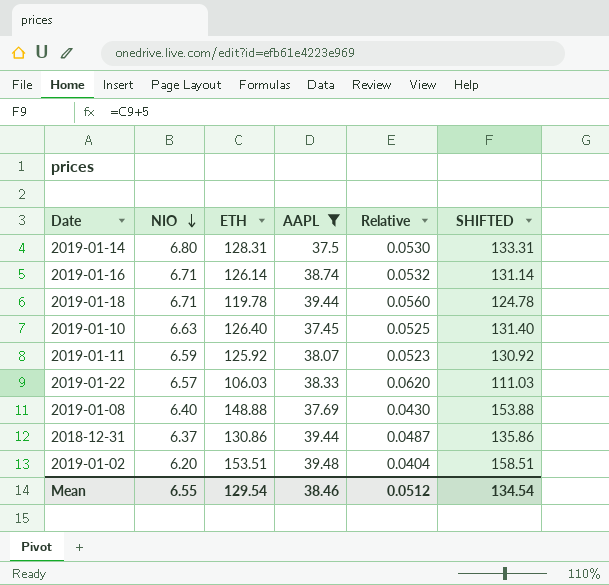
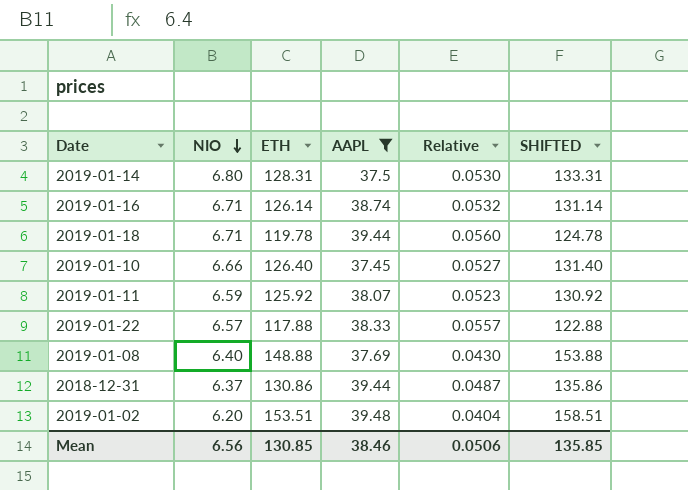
2019-01-10 | NIO: 6.63 -> 6.66
2019-01-10 | Relative: 0.0525 -> 0.0527
2019-01-22 | ETH: 106.03 -> 117.88
2019-01-22 | Relative: 0.0620 -> 0.0557
2019-01-22 | SHIFTED: 111.03 -> 122.88
Mean | NIO: 6.55 -> 6.56
Mean | ETH: 129.54 -> 130.85
Mean | Relative: 0.0512 -> 0.0506
Mean | SHIFTED: 134.54 -> 135.85

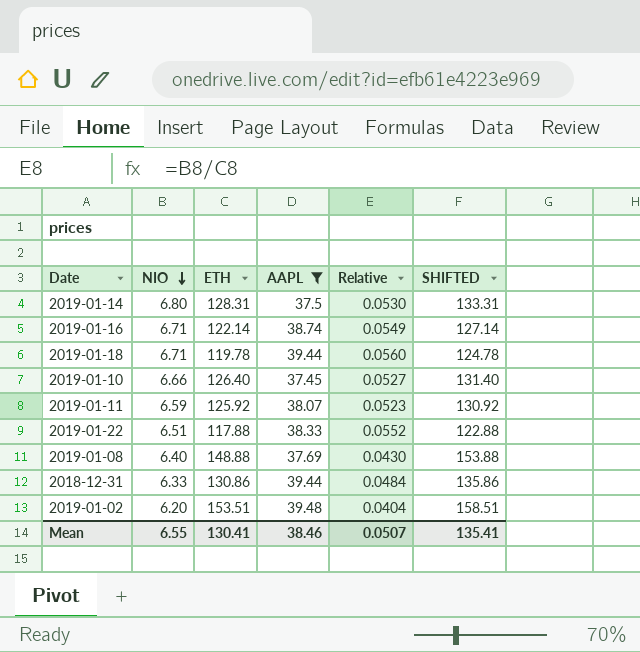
2019-01-16 | ETH: 126.14 -> 122.14
2019-01-16 | Relative: 0.0532 -> 0.0549
2019-01-16 | SHIFTED: 131.14 -> 127.14
2019-01-22 | NIO: 6.57 -> 6.51
2019-01-22 | Relative: 0.0557 -> 0.0552
2018-12-31 | NIO: 6.37 -> 6.33
2018-12-31 | Relative: 0.0487 -> 0.0484
Mean | NIO: 6.56 -> 6.55
Mean | ETH: 130.85 -> 130.41
Mean | Relative: 0.0506 -> 0.0507
Mean | SHIFTED: 135.85 -> 135.41

